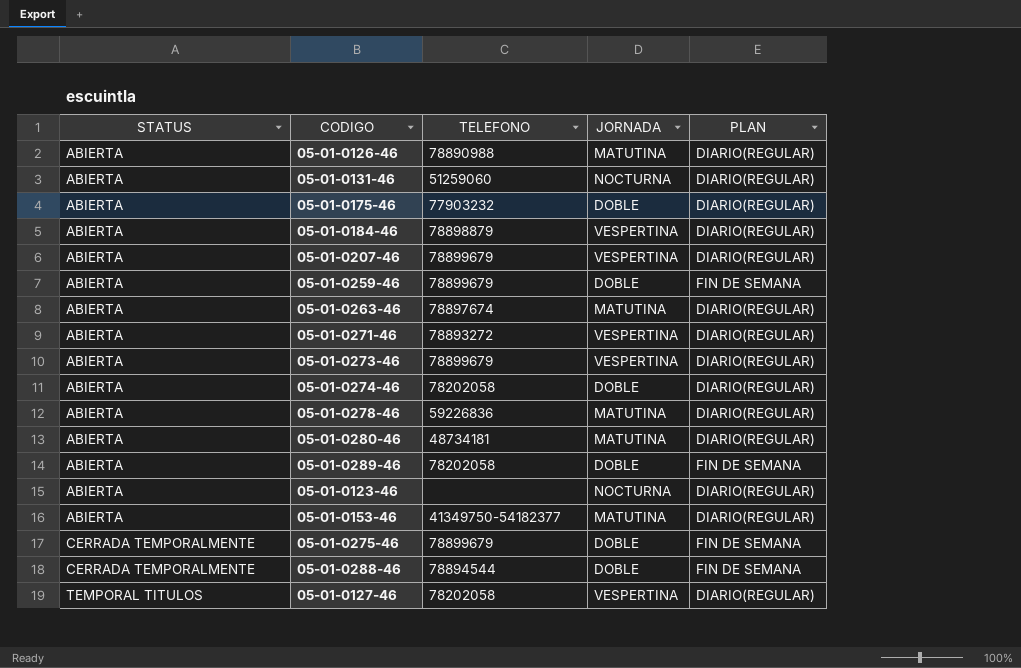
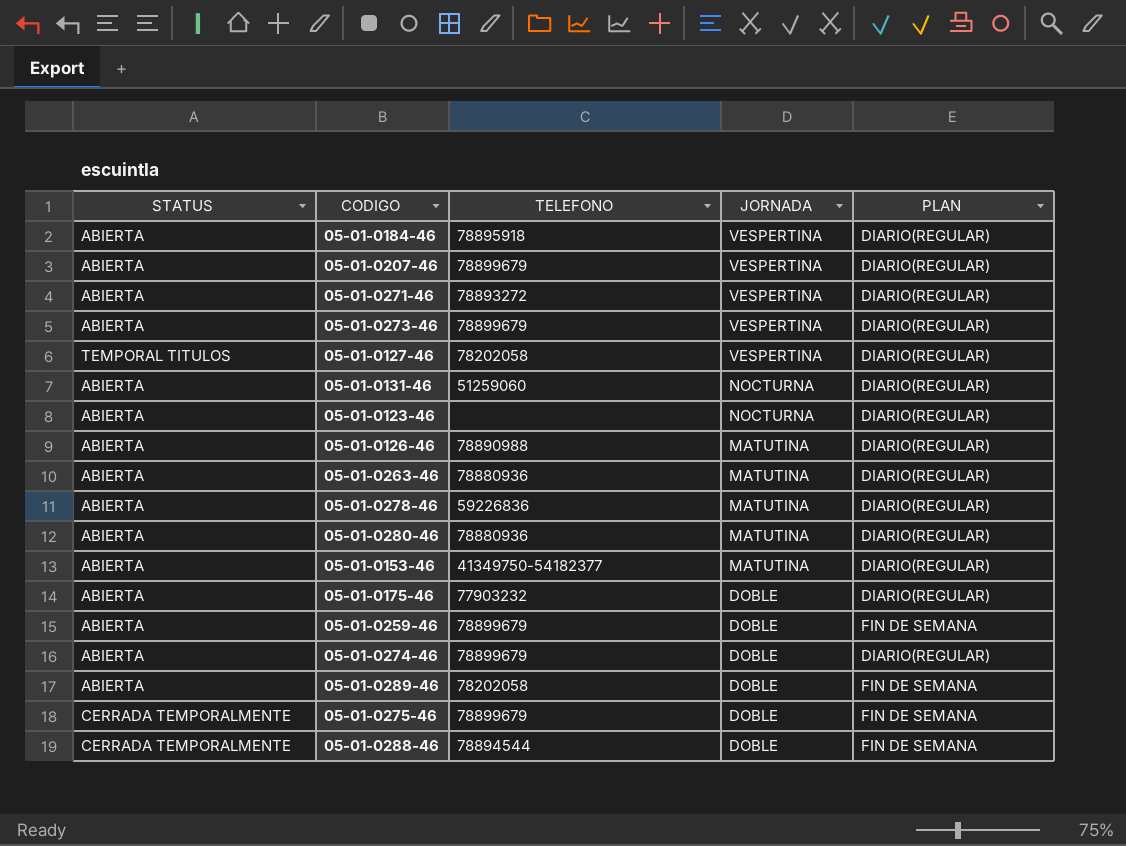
row order: STATUS ascending -> JORNADA descending
05-01-0184-46 | TELEFONO: 78898879 -> 78895918
05-01-0263-46 | TELEFONO: 78897674 -> 78880936
05-01-0280-46 | TELEFONO: 48734181 -> 78880936
05-01-0274-46 | TELEFONO: 78202058 -> 78899679

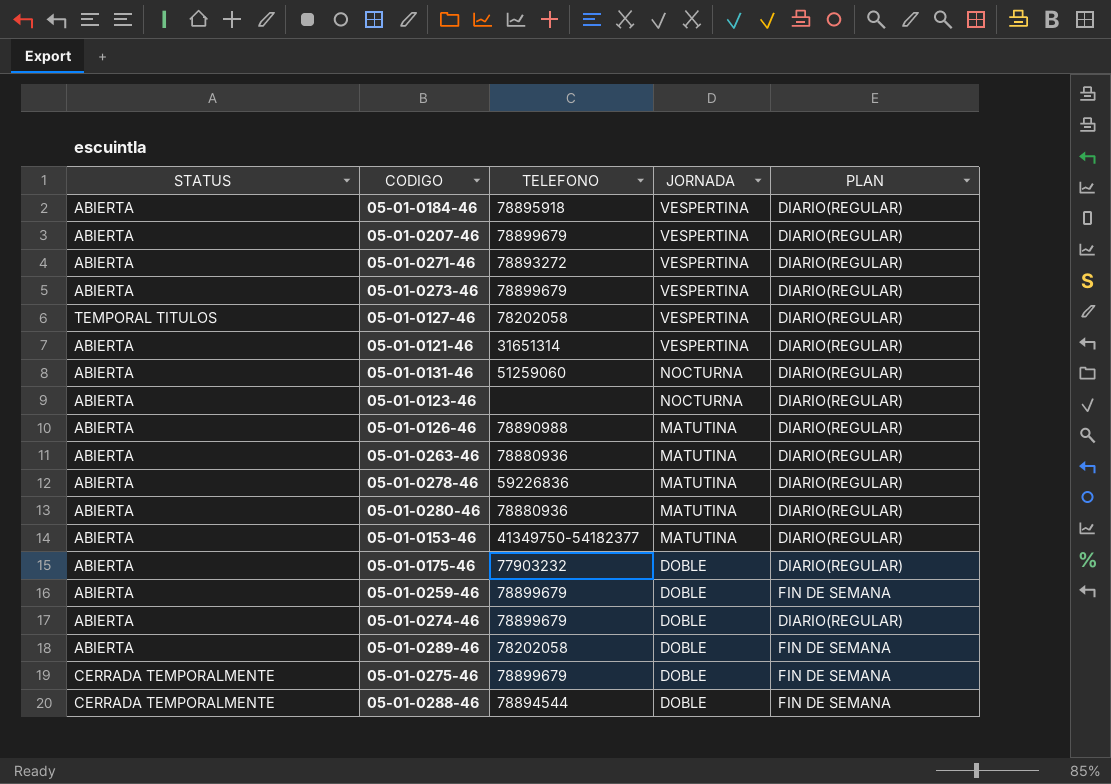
row 05-01-0121-46: none -> ABIERTA | 31651314 | VESPERTINA | DIARIO(REGULAR)

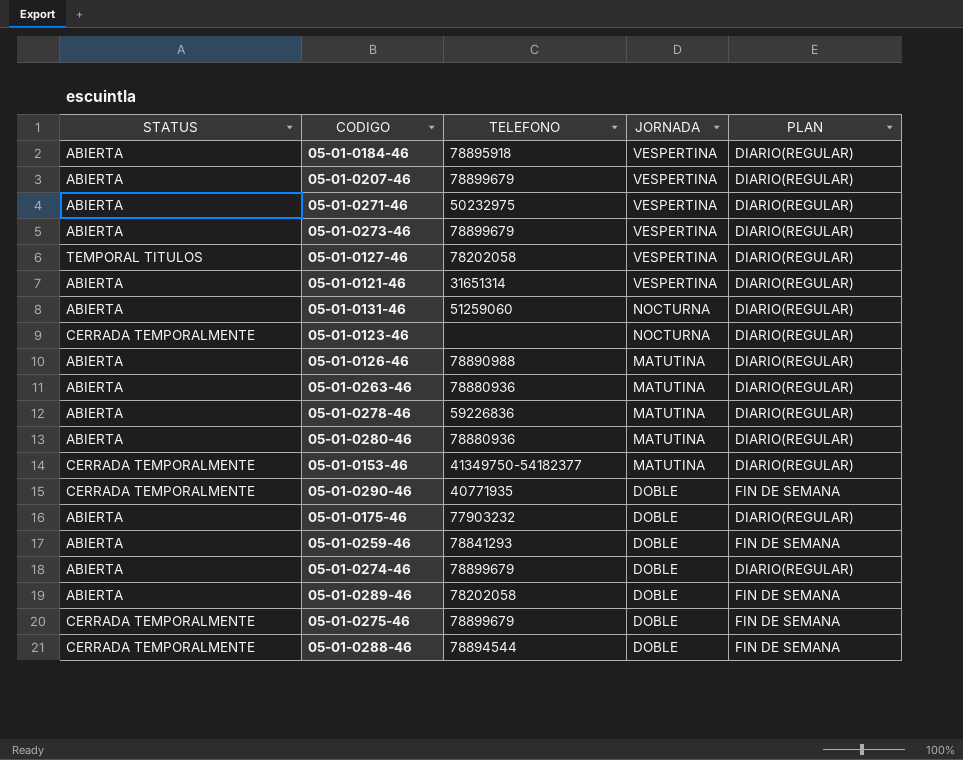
05-01-0271-46 | TELEFONO: 78893272 -> 50232975
05-01-0123-46 | STATUS: ABIERTA -> CERRADA TEMPORALMENTE
05-01-0153-46 | STATUS: ABIERTA -> CERRADA TEMPORALMENTE
row 05-01-0290-46: none -> CERRADA TEMPORALMENTE | 40771935 | DOBLE | FIN DE SEMANA
05-01-0259-46 | TELEFONO: 78899679 -> 78841293

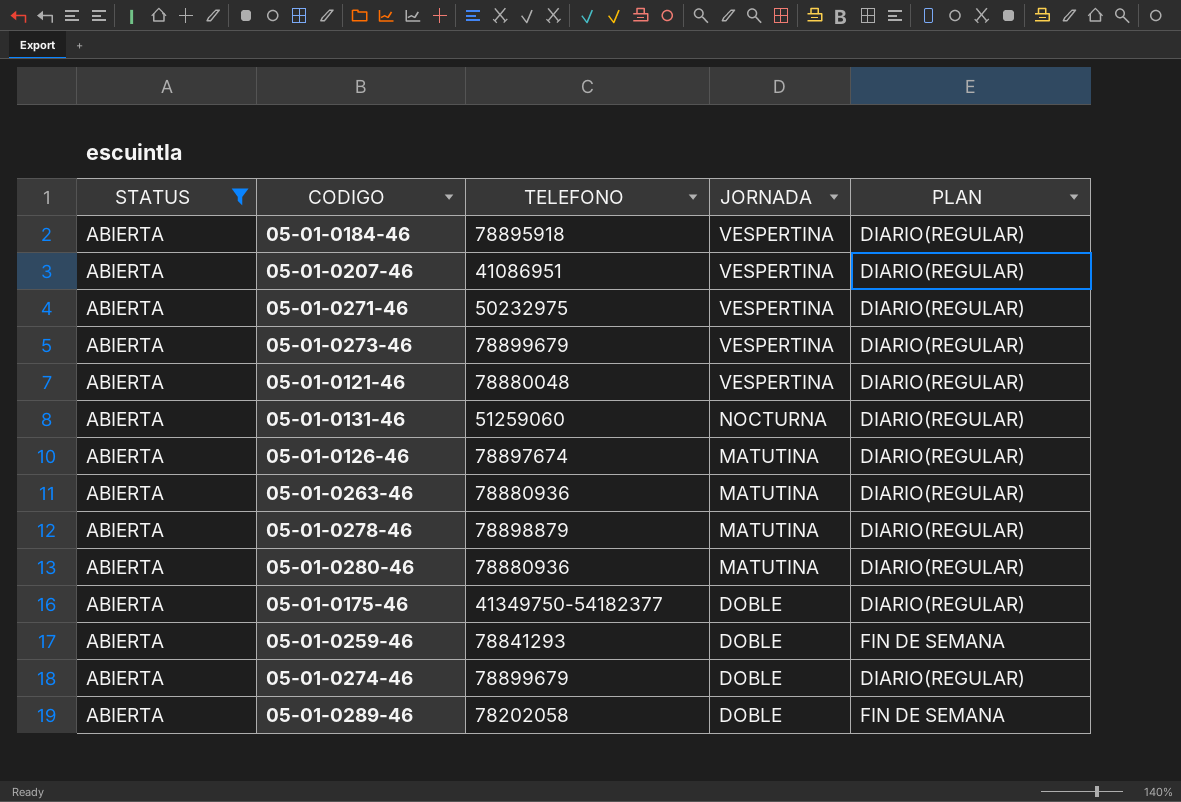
filter: none -> STATUS = ABIERTA
05-01-0207-46 | TELEFONO: 78899679 -> 41086951
05-01-0121-46 | TELEFONO: 31651314 -> 78880048
05-01-0126-46 | TELEFONO: 78890988 -> 78897674
05-01-0278-46 | TELEFONO: 59226836 -> 78898879
05-01-0175-46 | TELEFONO: 77903232 -> 41349750-54182377

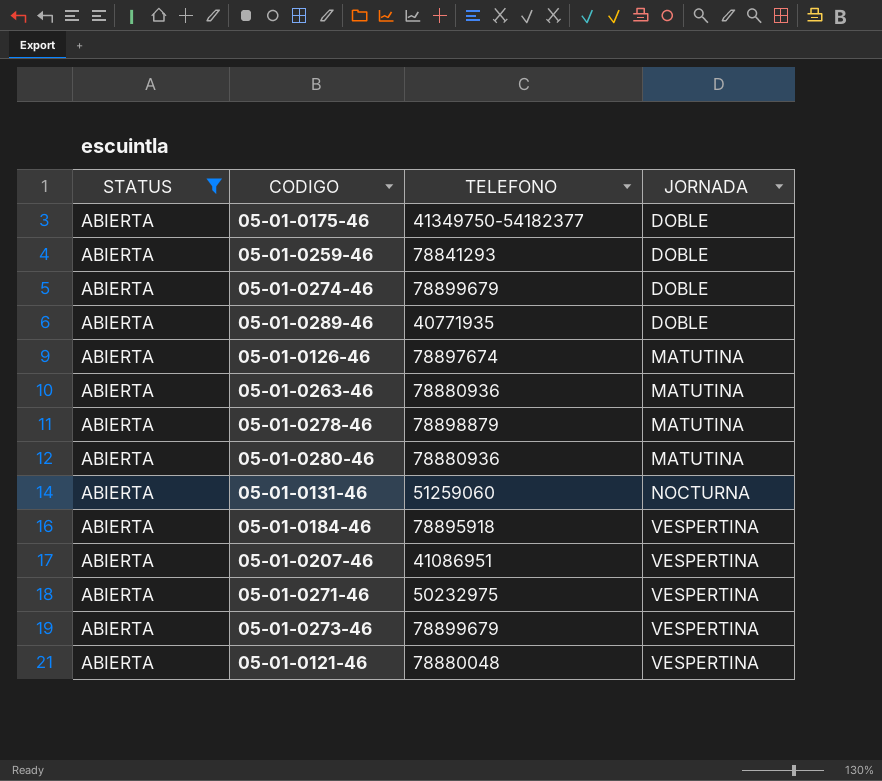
row order: JORNADA descending -> JORNADA ascending
column PLAN | position: 5 -> none
05-01-0289-46 | TELEFONO: 78202058 -> 40771935

